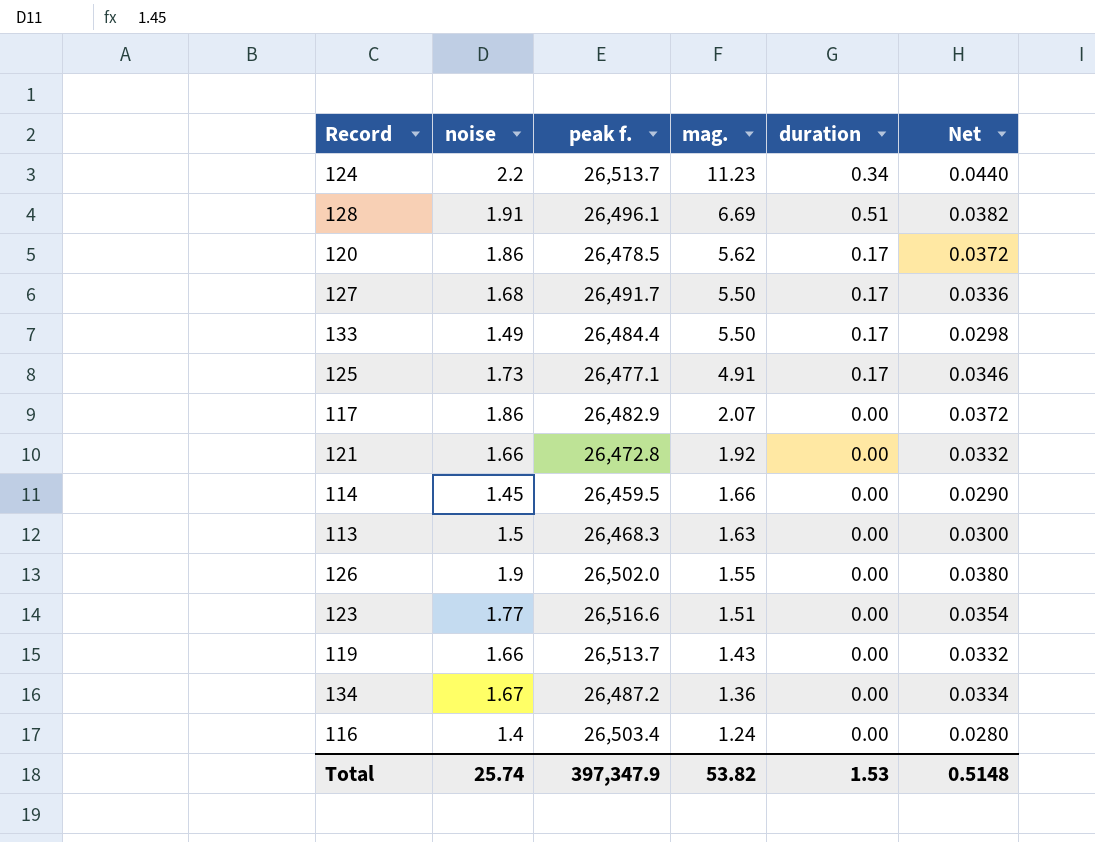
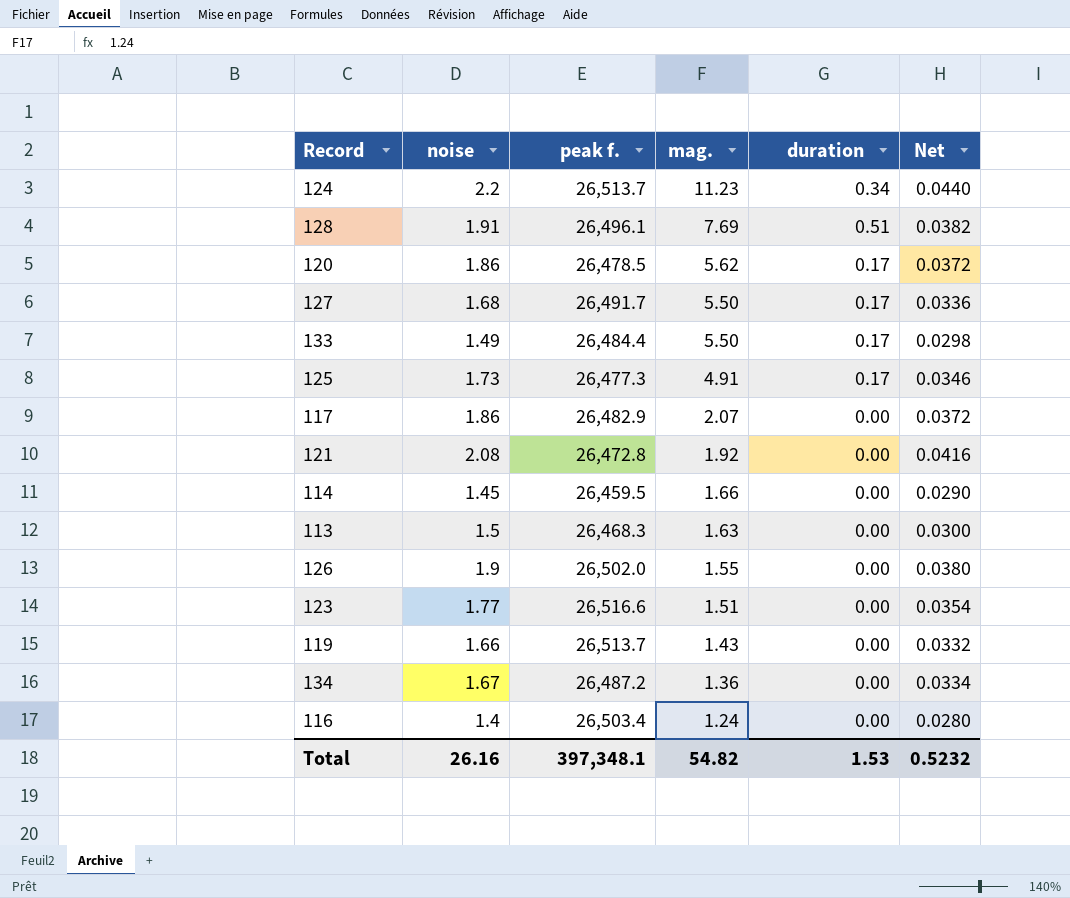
128 | mag.: 6.69 -> 7.69
125 | peak f.: 26,477.1 -> 26,477.3
121 | noise: 1.66 -> 2.08
121 | Net: 0.0332 -> 0.0416
Total | noise: 25.74 -> 26.16
Total | peak f.: 397,347.9 -> 397,348.1
Total | mag.: 53.82 -> 54.82
Total | Net: 0.5148 -> 0.5232

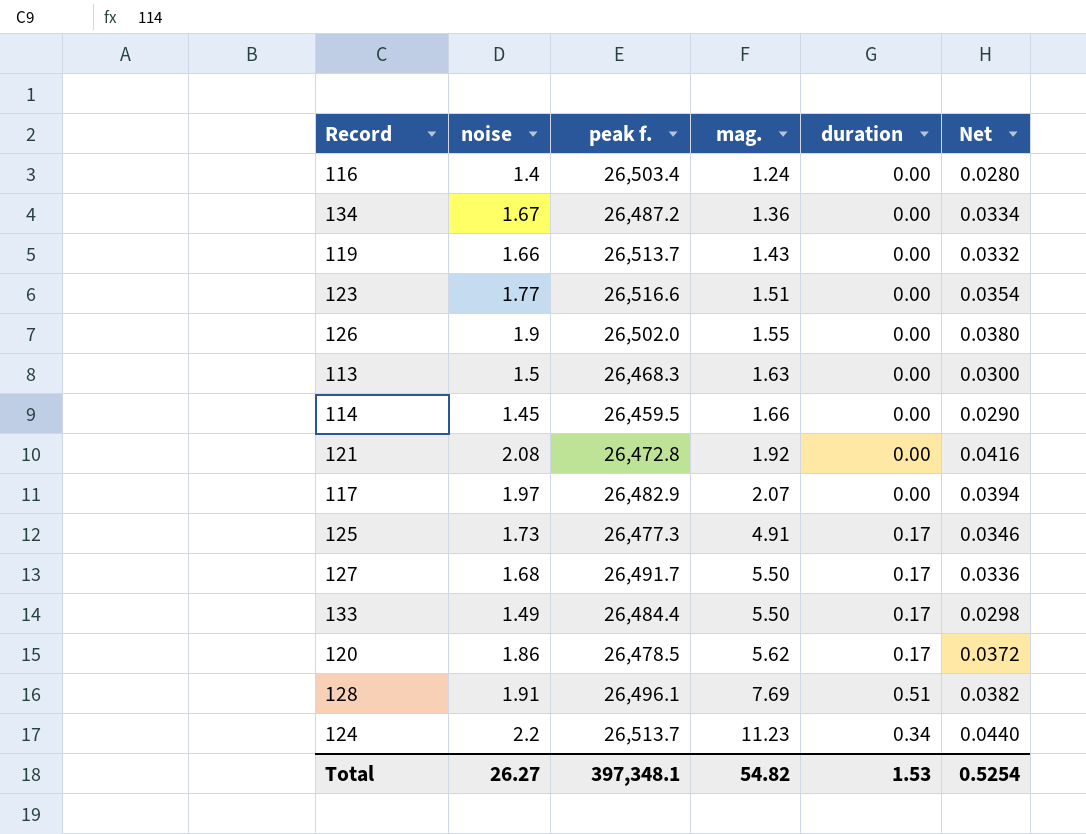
row order: mag. descending -> mag. ascending
117 | noise: 1.86 -> 1.97
117 | Net: 0.0372 -> 0.0394
Total | noise: 26.16 -> 26.27
Total | Net: 0.5232 -> 0.5254

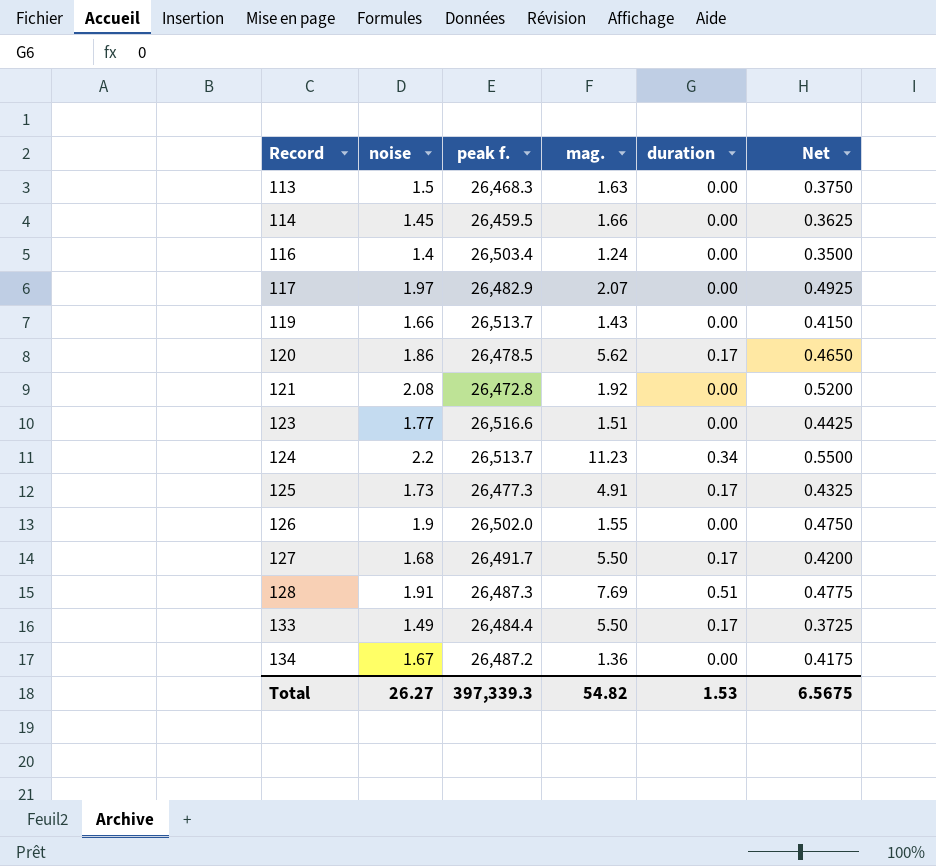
row order: mag. ascending -> Record ascending
column Net | formula: [noise] * 0.02 -> [noise] * 0.25
128 | peak f.: 26,496.1 -> 26,487.3
Total | peak f.: 397,348.1 -> 397,339.3
Total | Net: 0.5254 -> 6.5675

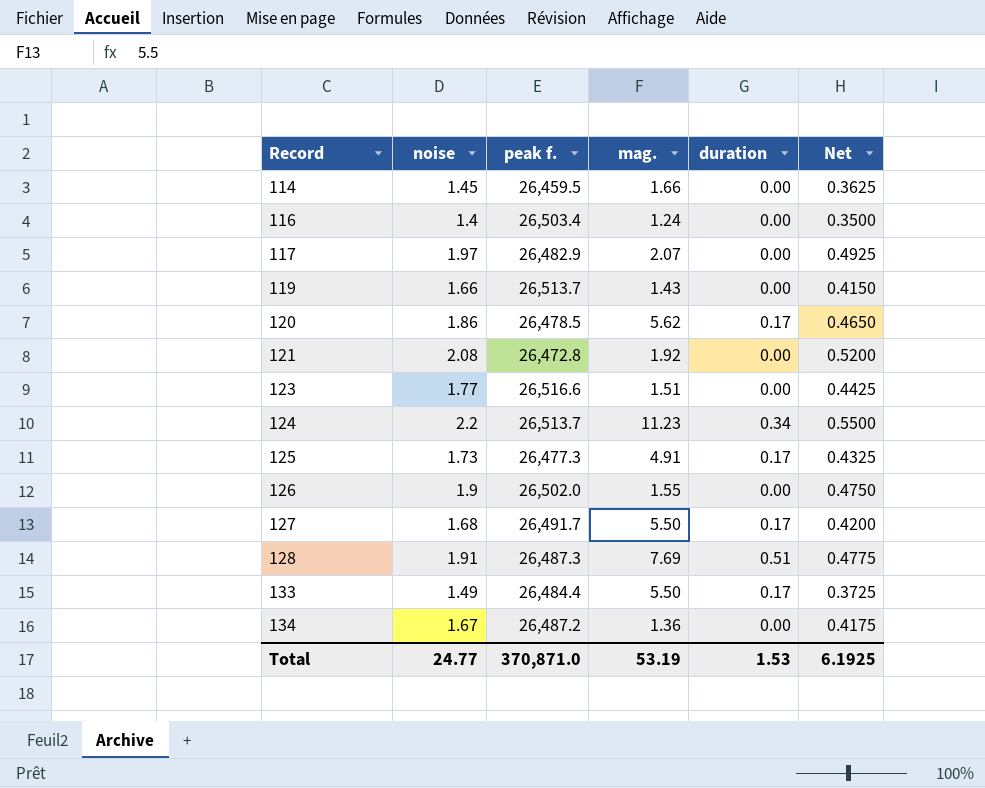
row 113: 1.5 | 26,468.3 | 1.63 | 0.00 | 0.3750 -> none
Total | noise: 26.27 -> 24.77
Total | peak f.: 397,339.3 -> 370,871.0
Total | mag.: 54.82 -> 53.19
Total | Net: 6.5675 -> 6.1925

